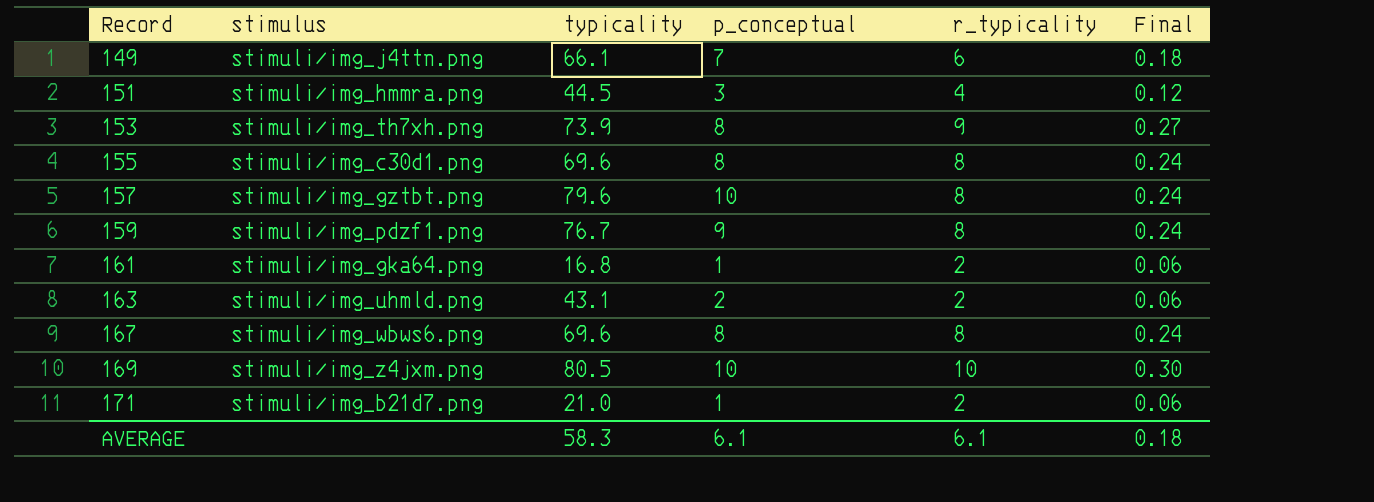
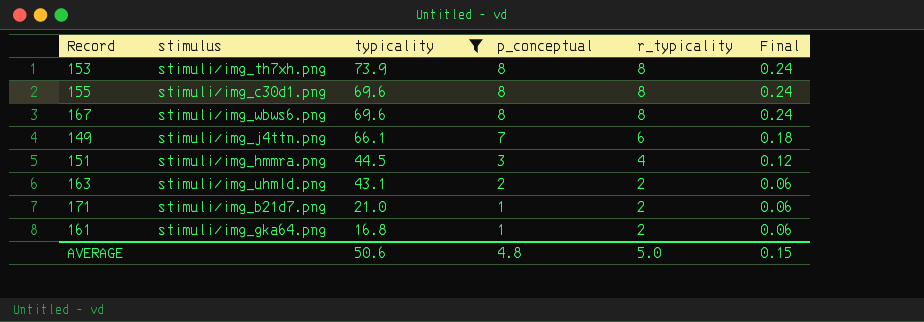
filter: none -> typicality <= 73.9
row order: Record ascending -> typicality descending
153 | r_typicality: 9 -> 8
153 | Final: 0.27 -> 0.24
AVERAGE | typicality: 58.3 -> 50.6
AVERAGE | p_conceptual: 6.1 -> 4.8
AVERAGE | r_typicality: 6.1 -> 5.0
AVERAGE | Final: 0.18 -> 0.15

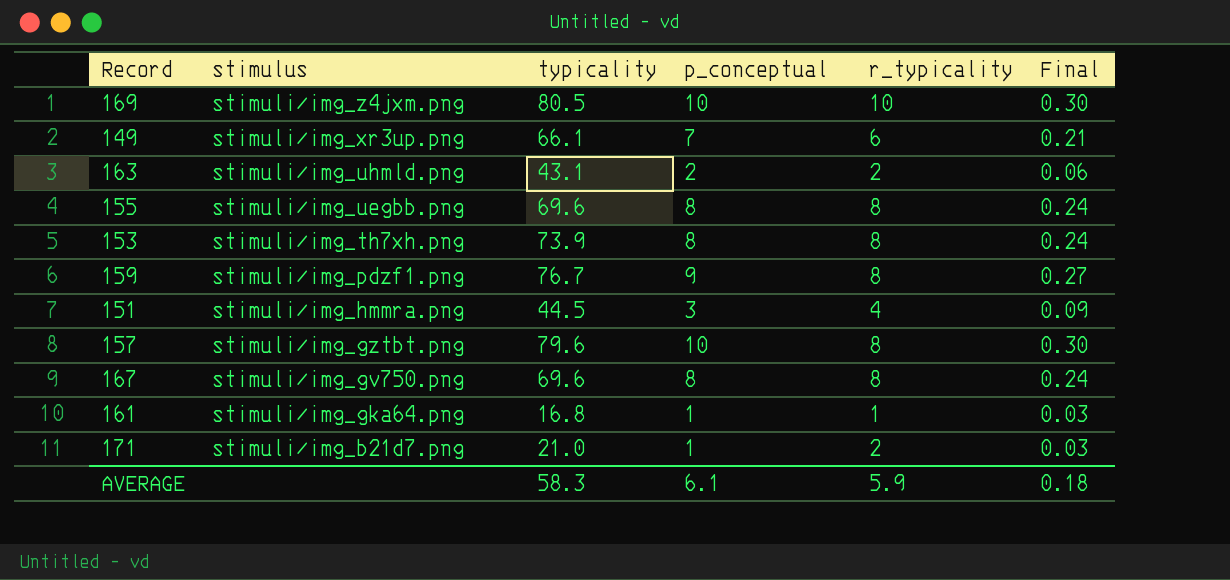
filter: typicality <= 73.9 -> none
row order: typicality descending -> stimulus descending
column Final | formula: [r_typicality] * 0.03 -> [p_conceptual] * 0.03
149 | stimulus: stimuli/img_j4ttn.png -> stimuli/img_xr3up.png
155 | stimulus: stimuli/img_c30d1.png -> stimuli/img_uegbb.png
167 | stimulus: stimuli/img_wbws6.png -> stimuli/img_gv750.png
161 | r_typicality: 2 -> 1
AVERAGE | typicality: 50.6 -> 58.3
AVERAGE | p_conceptual: 4.8 -> 6.1
AVERAGE | r_typicality: 5.0 -> 5.9
AVERAGE | Final: 0.15 -> 0.18

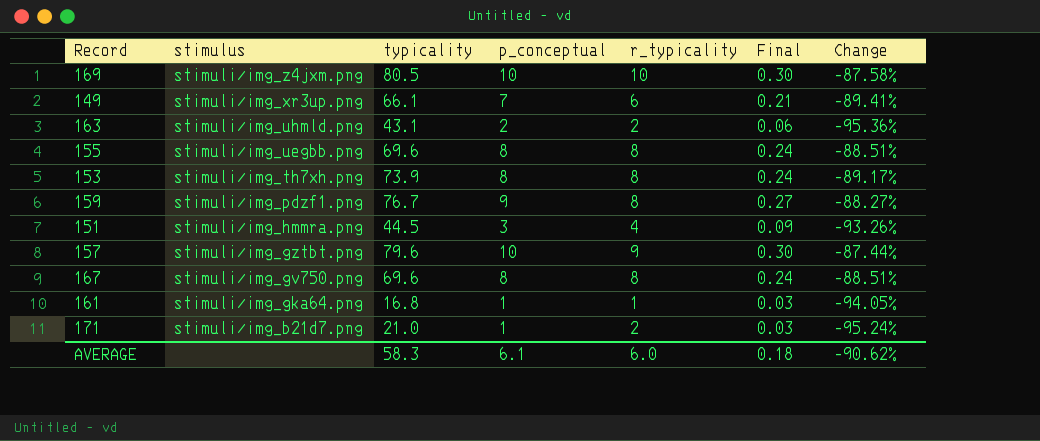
column Change | formula: none -> ([p_conceptual] - [typicality]) / [typicality]
157 | r_typicality: 8 -> 9
AVERAGE | r_typicality: 5.9 -> 6.0

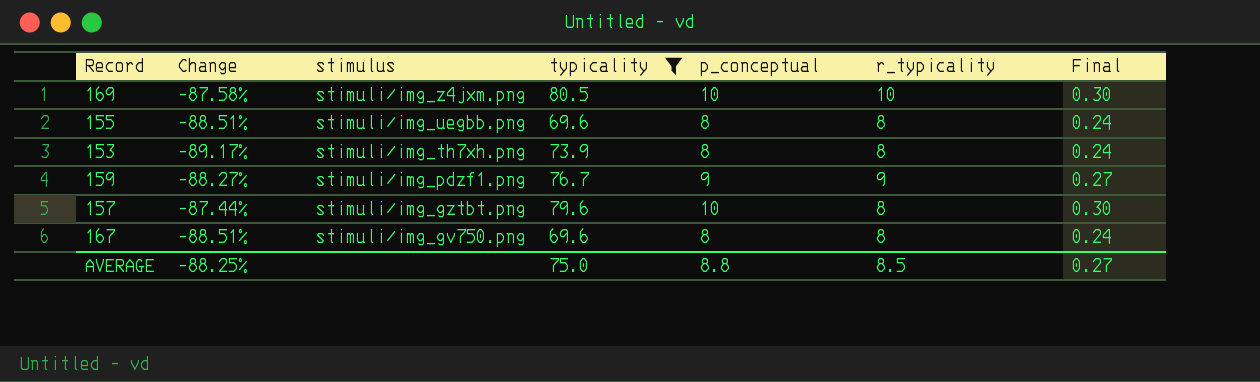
filter: none -> typicality >= 69.6
column Change | position: 7 -> 2
159 | r_typicality: 8 -> 9
157 | r_typicality: 9 -> 8
AVERAGE | Change: -90.62% -> -88.25%
AVERAGE | typicality: 58.3 -> 75.0
AVERAGE | p_conceptual: 6.1 -> 8.8
AVERAGE | r_typicality: 6.0 -> 8.5
AVERAGE | Final: 0.18 -> 0.27

